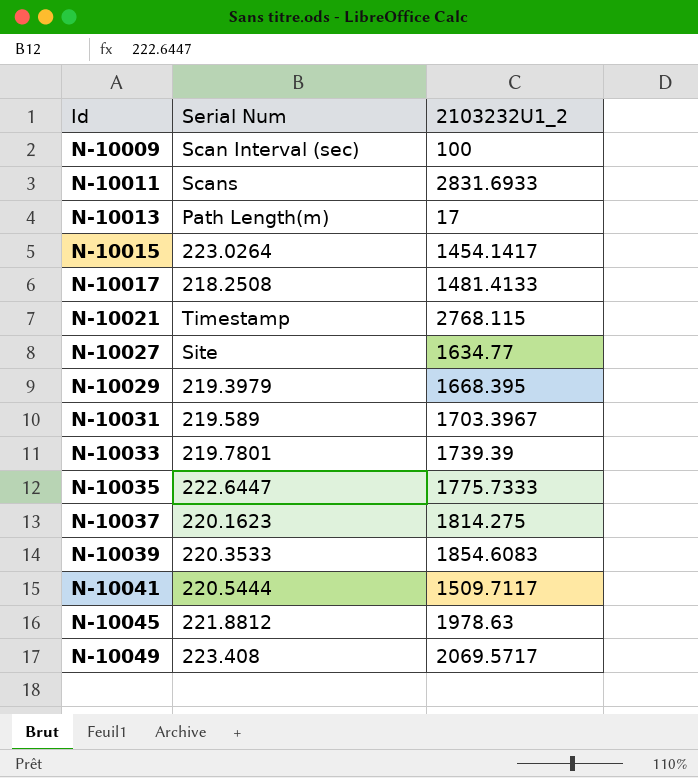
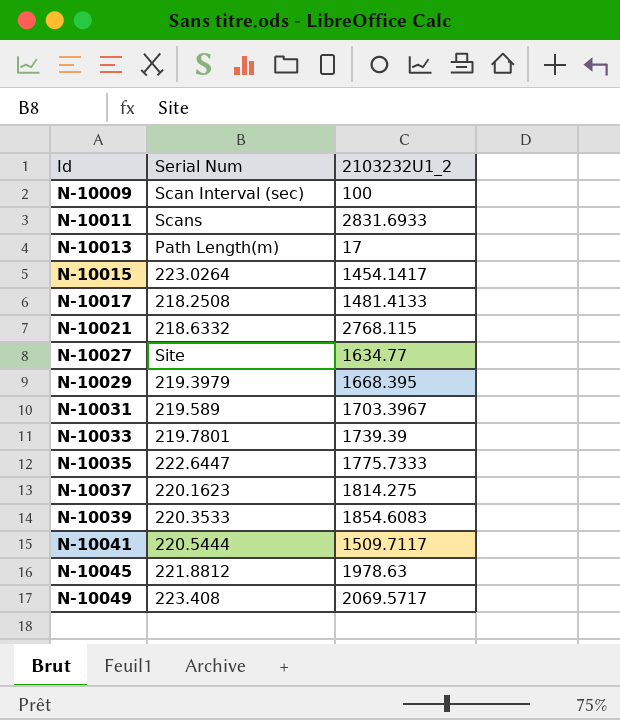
N-10021 | Serial Num: Timestamp -> 218.6332

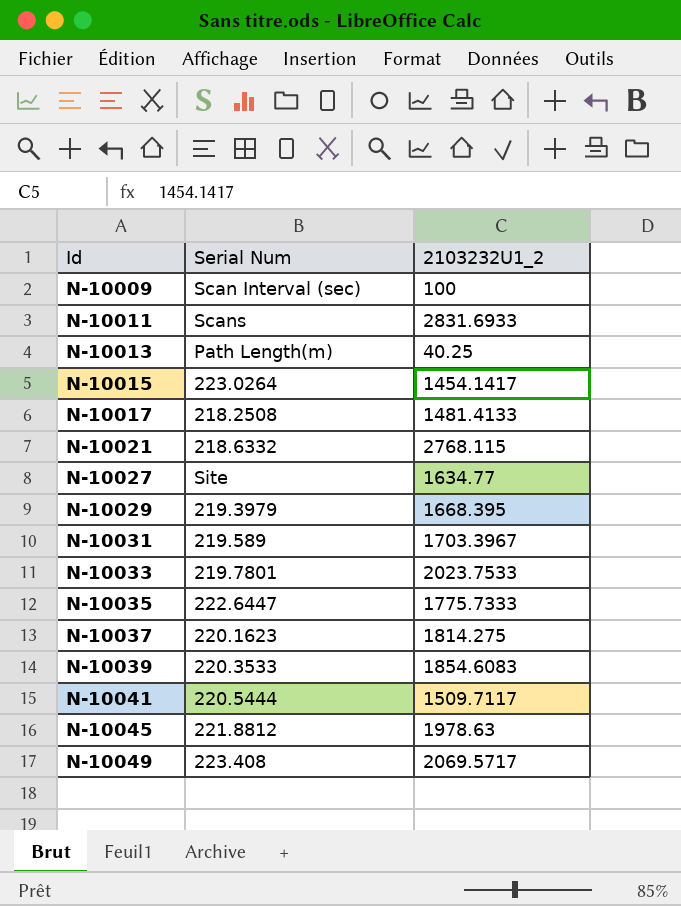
N-10013 | 2103232U1_2: 17 -> 40.25
N-10033 | 2103232U1_2: 1739.39 -> 2023.7533

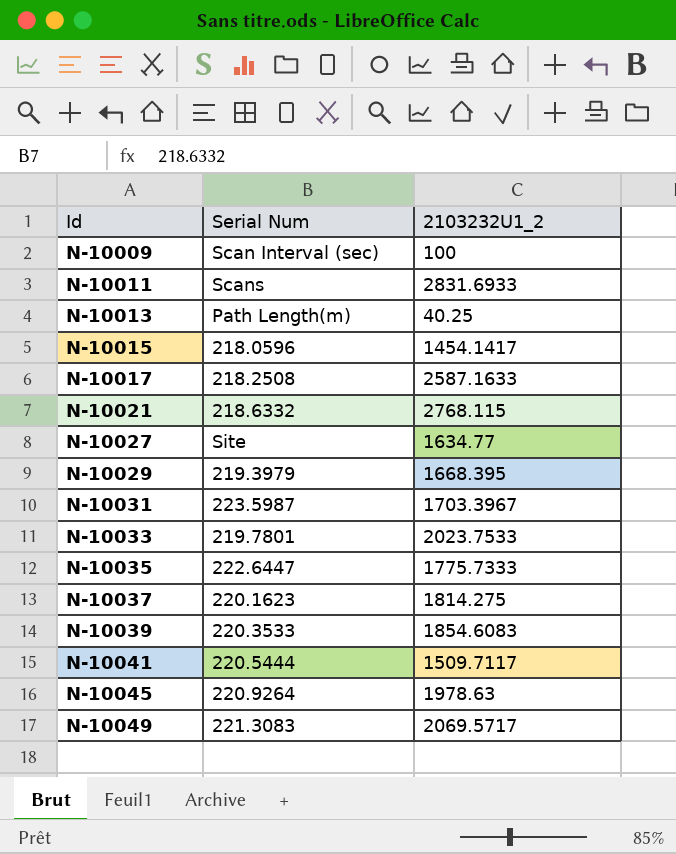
N-10015 | Serial Num: 223.0264 -> 218.0596
N-10017 | 2103232U1_2: 1481.4133 -> 2587.1633
N-10031 | Serial Num: 219.589 -> 223.5987
N-10045 | Serial Num: 221.8812 -> 220.9264
N-10049 | Serial Num: 223.408 -> 221.3083

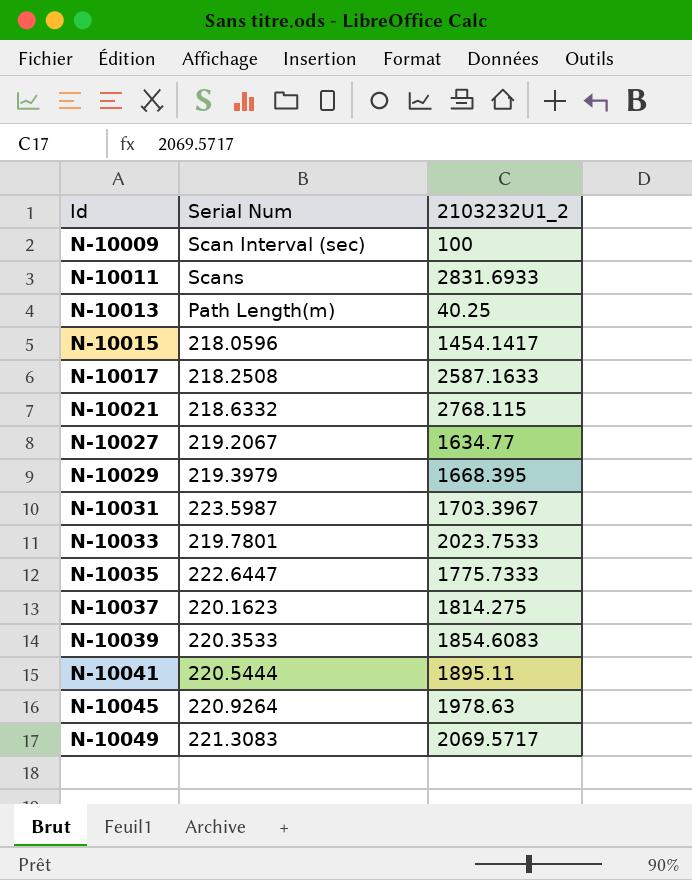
N-10027 | Serial Num: Site -> 219.2067
N-10041 | 2103232U1_2: 1509.7117 -> 1895.11

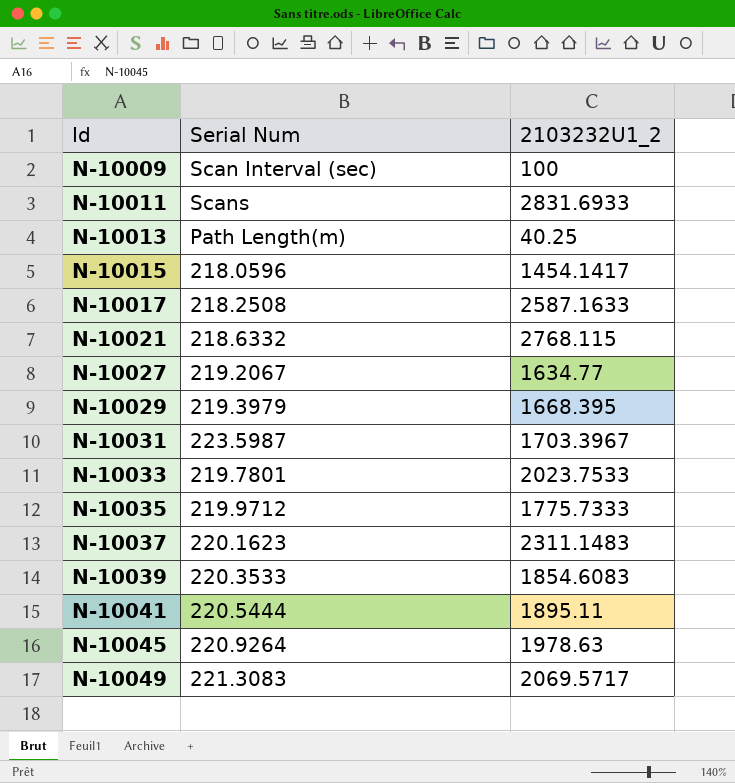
N-10035 | Serial Num: 222.6447 -> 219.9712
N-10037 | 2103232U1_2: 1814.275 -> 2311.1483

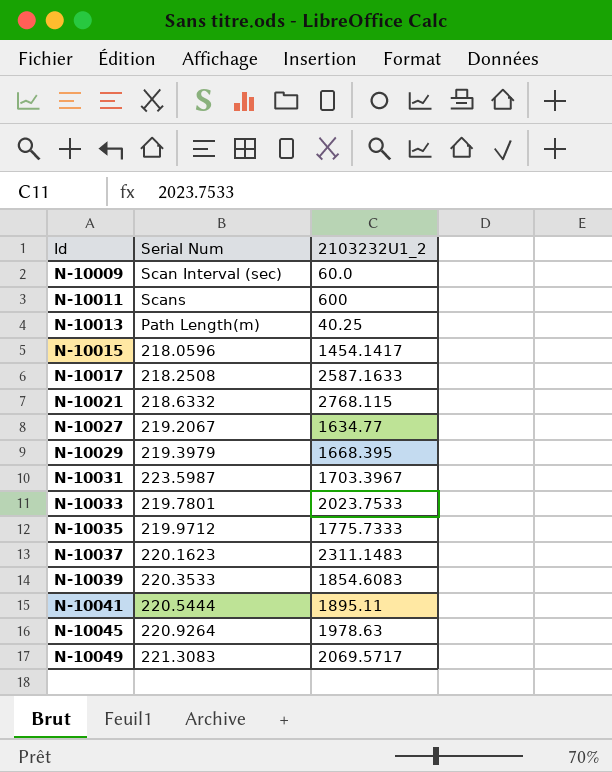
N-10009 | 2103232U1_2: 100 -> 60.0
N-10011 | 2103232U1_2: 2831.6933 -> 600

